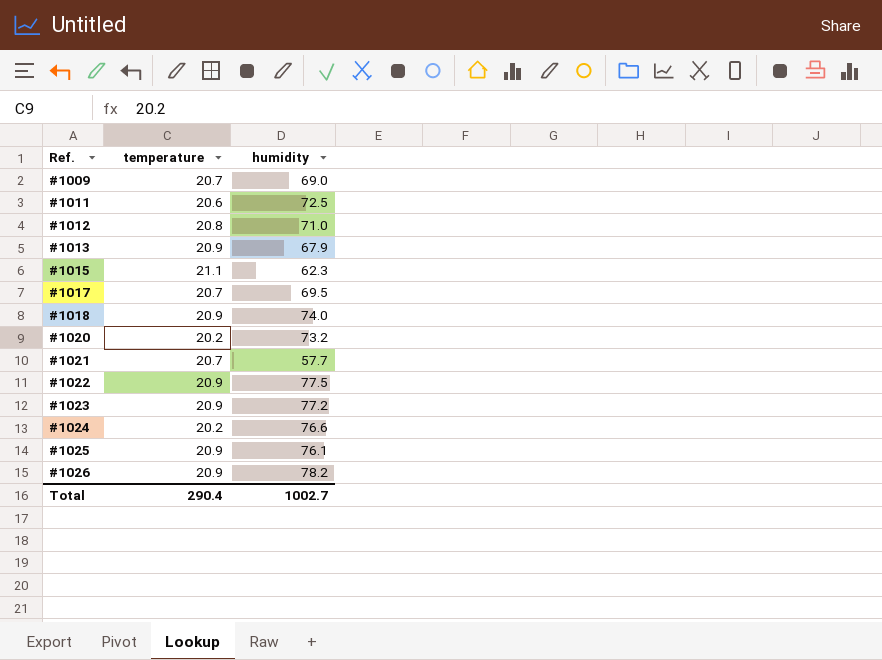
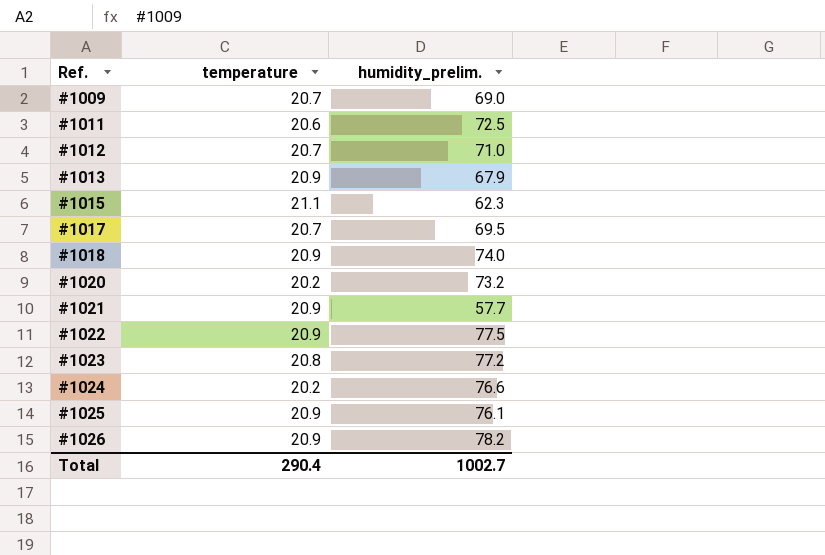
column name: humidity -> humidity_prelim.
#1012 | temperature: 20.8 -> 20.7
#1021 | temperature: 20.7 -> 20.9
#1023 | temperature: 20.9 -> 20.8

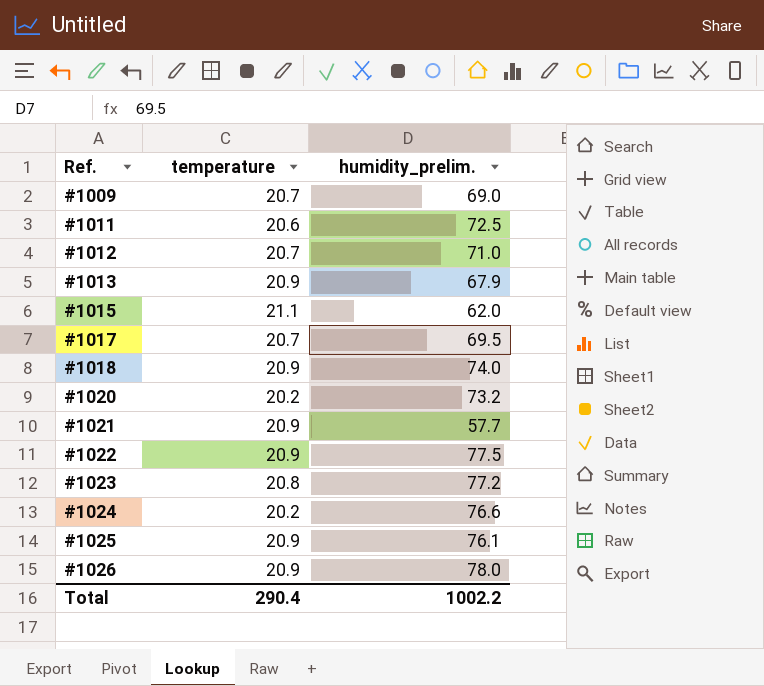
#1015 | humidity_prelim.: 62.3 -> 62.0
#1026 | humidity_prelim.: 78.2 -> 78.0
Total | humidity_prelim.: 1002.7 -> 1002.2

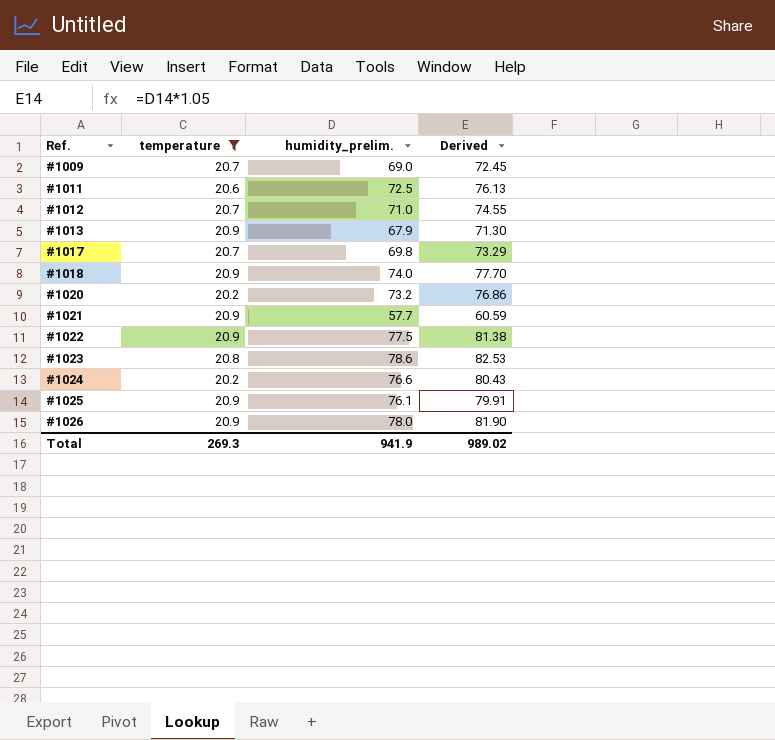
filter: none -> temperature != 21.1
column Derived | formula: none -> [humidity_prelim.] * 1.05
#1017 | humidity_prelim.: 69.5 -> 69.8
#1023 | humidity_prelim.: 77.2 -> 78.6
Total | temperature: 290.4 -> 269.3
Total | humidity_prelim.: 1002.2 -> 941.9

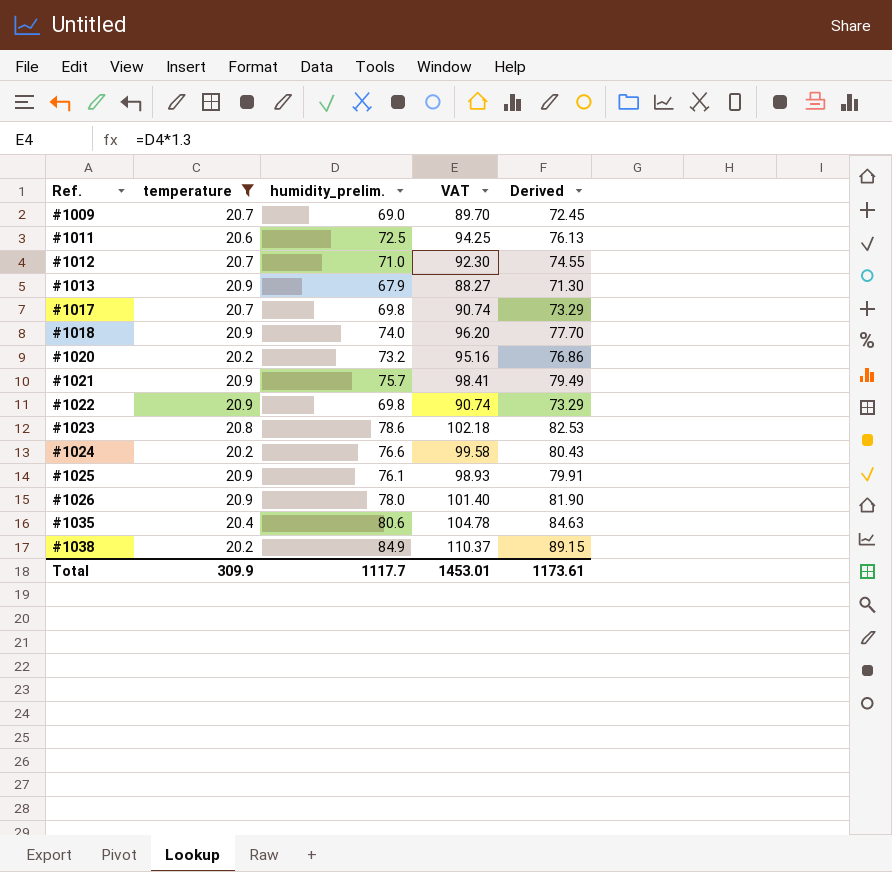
column VAT | formula: none -> [humidity_prelim.] * 1.3
#1021 | humidity_prelim.: 57.7 -> 75.7
#1021 | Derived: 60.59 -> 79.49
#1022 | humidity_prelim.: 77.5 -> 69.8
#1022 | Derived: 81.38 -> 73.29
row #1035: none -> 20.4 | 80.6 | 104.78 | 84.63
row #1038: none -> 20.2 | 84.9 | 110.37 | 89.15
Total | temperature: 269.3 -> 309.9
Total | humidity_prelim.: 941.9 -> 1117.7
Total | Derived: 989.02 -> 1173.61

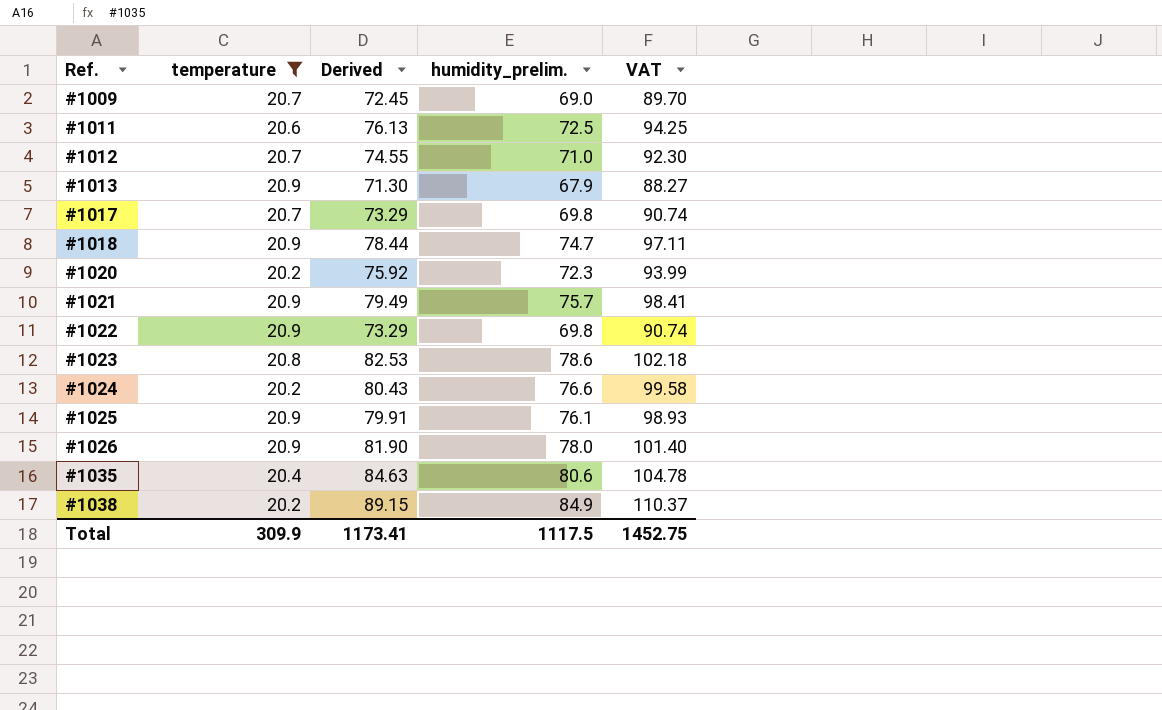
column Derived | position: 5 -> 3
#1018 | Derived: 77.70 -> 78.44
#1018 | humidity_prelim.: 74.0 -> 74.7
#1018 | VAT: 96.20 -> 97.11
#1020 | Derived: 76.86 -> 75.92
#1020 | humidity_prelim.: 73.2 -> 72.3
#1020 | VAT: 95.16 -> 93.99
Total | Derived: 1173.61 -> 1173.41
Total | humidity_prelim.: 1117.7 -> 1117.5
Total | VAT: 1453.01 -> 1452.75

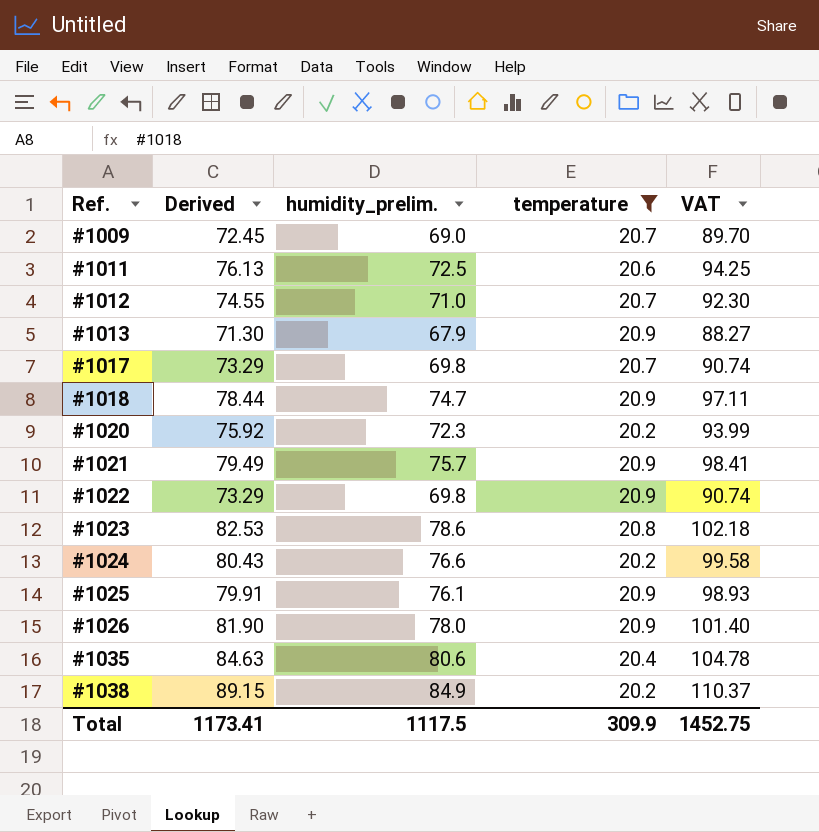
column temperature | position: 2 -> 4

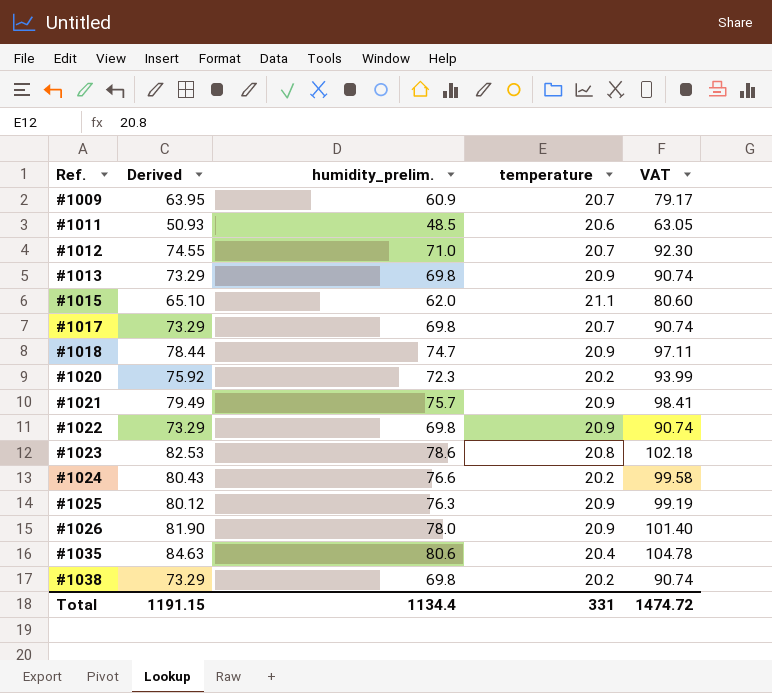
filter: temperature != 21.1 -> none
#1009 | Derived: 72.45 -> 63.95
#1009 | humidity_prelim.: 69.0 -> 60.9
#1009 | VAT: 89.70 -> 79.17
#1011 | Derived: 76.13 -> 50.93
#1011 | humidity_prelim.: 72.5 -> 48.5
#1011 | VAT: 94.25 -> 63.05
#1013 | Derived: 71.30 -> 73.29
#1013 | humidity_prelim.: 67.9 -> 69.8
#1013 | VAT: 88.27 -> 90.74
#1025 | Derived: 79.91 -> 80.12
#1025 | humidity_prelim.: 76.1 -> 76.3
#1025 | VAT: 98.93 -> 99.19
#1038 | Derived: 89.15 -> 73.29
#1038 | humidity_prelim.: 84.9 -> 69.8
#1038 | VAT: 110.37 -> 90.74
Total | Derived: 1173.41 -> 1191.15
Total | humidity_prelim.: 1117.5 -> 1134.4
Total | temperature: 309.9 -> 331
Total | VAT: 1452.75 -> 1474.72

